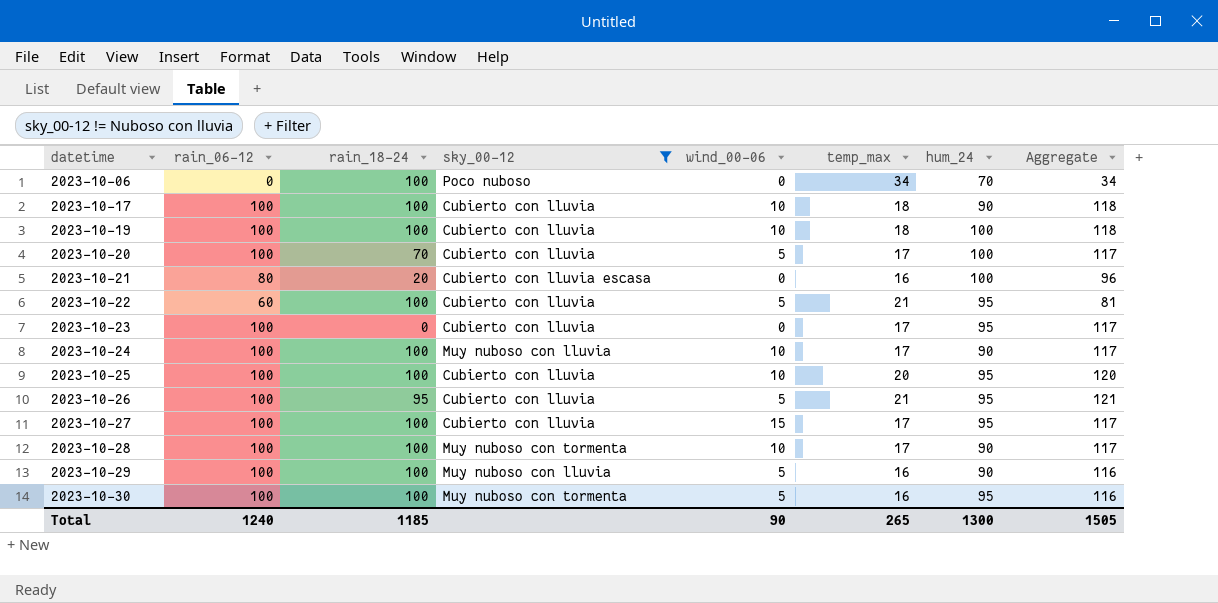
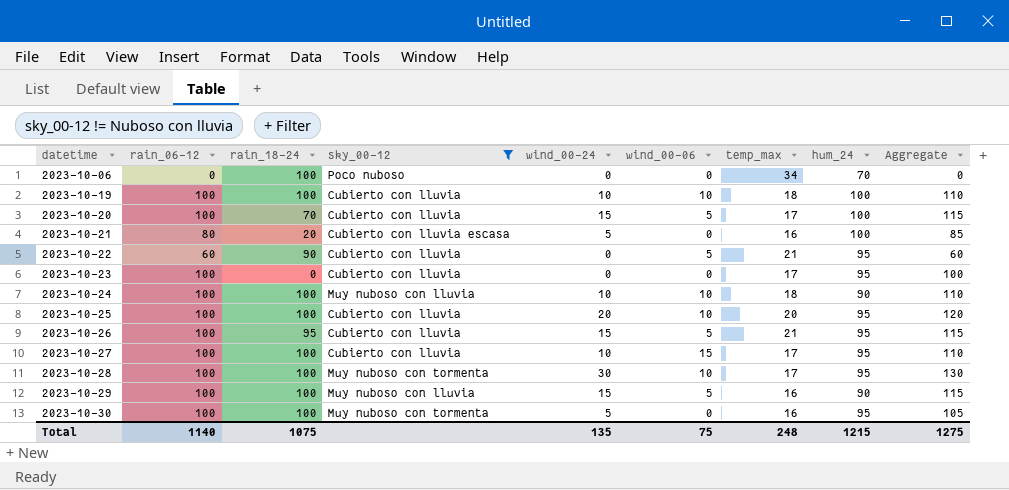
column wind_00-24 | position: none -> 5
column Aggregate | formula: [rain_06-12] + [temp_max] -> [rain_06-12] + [wind_00-24]
row 2023-10-17: 100 | 100 | Cubierto con lluvia | 10 | 18 | 90 | 118 -> none
2023-10-22 | rain_18-24: 100 -> 90
2023-10-24 | temp_max: 17 -> 18
2023-10-28 | hum_24: 90 -> 95
2023-10-30 | wind_00-06: 5 -> 0
Total | rain_06-12: 1240 -> 1140
Total | rain_18-24: 1185 -> 1075
Total | wind_00-06: 90 -> 75
Total | temp_max: 265 -> 248
Total | hum_24: 1300 -> 1215
Total | Aggregate: 1505 -> 1275

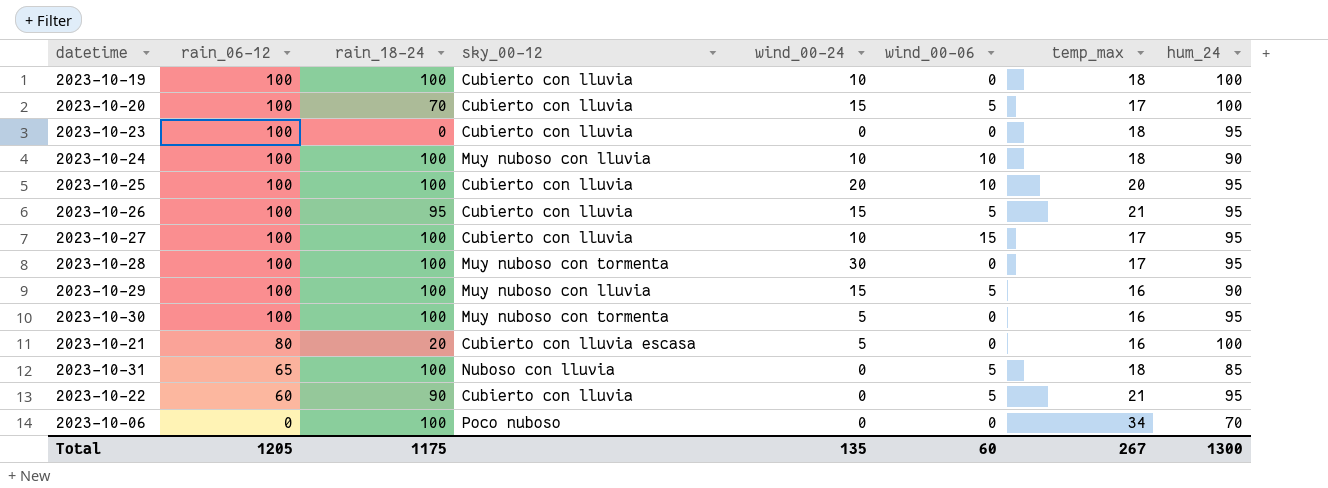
filter: sky_00-12 != Nuboso con lluvia -> none
row order: datetime ascending -> rain_06-12 descending
column Aggregate | formula: [rain_06-12] + [wind_00-24] -> none
2023-10-19 | wind_00-06: 10 -> 0
2023-10-23 | temp_max: 17 -> 18
2023-10-28 | wind_00-06: 10 -> 0
Total | rain_06-12: 1140 -> 1205
Total | rain_18-24: 1075 -> 1175
Total | wind_00-06: 75 -> 60
Total | temp_max: 248 -> 267
Total | hum_24: 1215 -> 1300

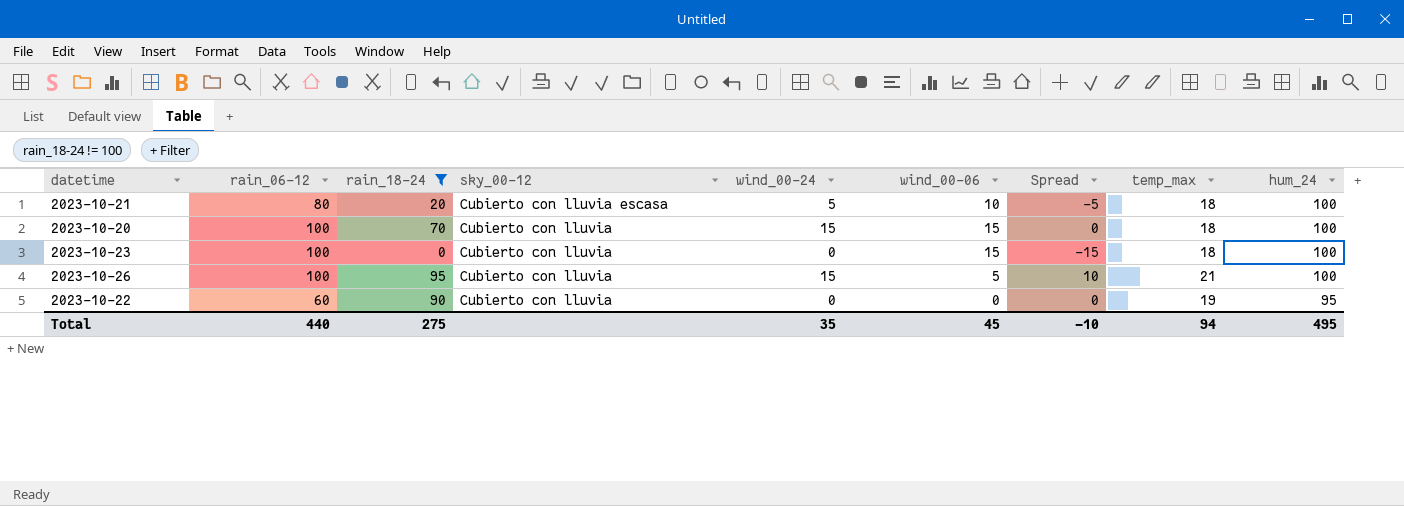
filter: none -> rain_18-24 != 100
row order: rain_06-12 descending -> sky_00-12 descending
column Spread | formula: none -> [wind_00-24] - [wind_00-06]
2023-10-21 | wind_00-06: 0 -> 10
2023-10-21 | temp_max: 16 -> 18
2023-10-20 | wind_00-06: 5 -> 15
2023-10-20 | temp_max: 17 -> 18
2023-10-23 | wind_00-06: 0 -> 15
2023-10-23 | hum_24: 95 -> 100
2023-10-26 | hum_24: 95 -> 100
2023-10-22 | wind_00-06: 5 -> 0
2023-10-22 | temp_max: 21 -> 19
Total | rain_06-12: 1205 -> 440
Total | rain_18-24: 1175 -> 275
Total | wind_00-24: 135 -> 35
Total | wind_00-06: 60 -> 45
Total | temp_max: 267 -> 94
Total | hum_24: 1300 -> 495

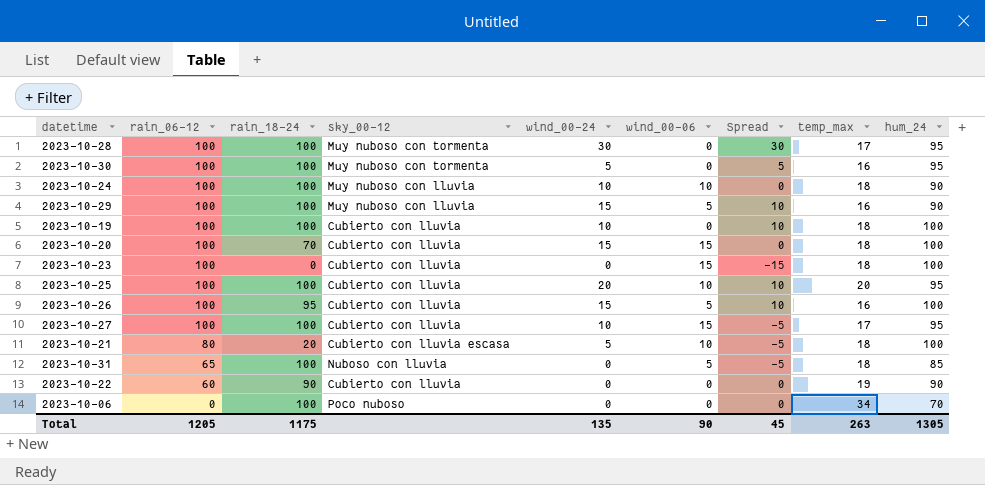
filter: rain_18-24 != 100 -> none
row order: sky_00-12 descending -> rain_06-12 descending
2023-10-26 | temp_max: 21 -> 16
2023-10-22 | hum_24: 95 -> 90
Total | rain_06-12: 440 -> 1205
Total | rain_18-24: 275 -> 1175
Total | wind_00-24: 35 -> 135
Total | wind_00-06: 45 -> 90
Total | Spread: -10 -> 45
Total | temp_max: 94 -> 263
Total | hum_24: 495 -> 1305

